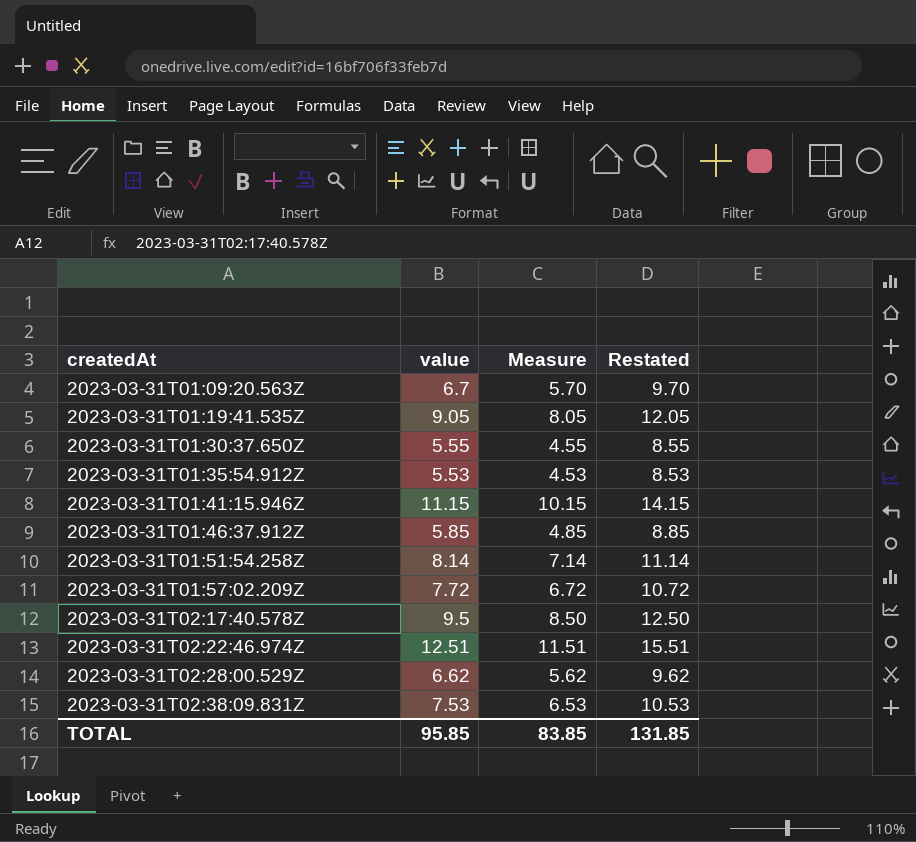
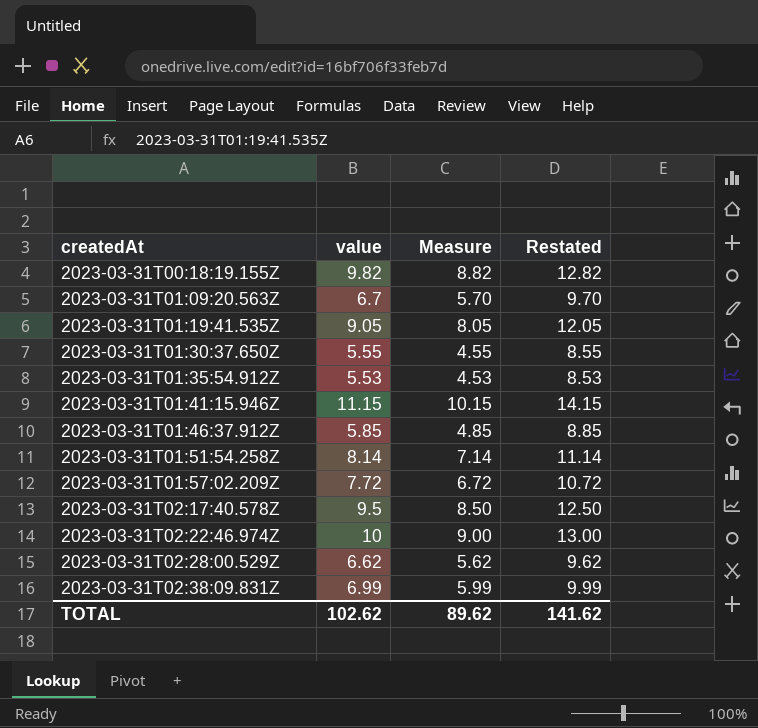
row 2023-03-31T00:18:19.155Z: none -> 9.82 | 8.82 | 12.82
2023-03-31T02:22:46.974Z | value: 12.51 -> 10
2023-03-31T02:22:46.974Z | Measure: 11.51 -> 9.00
2023-03-31T02:22:46.974Z | Restated: 15.51 -> 13.00
2023-03-31T02:38:09.831Z | value: 7.53 -> 6.99
2023-03-31T02:38:09.831Z | Measure: 6.53 -> 5.99
2023-03-31T02:38:09.831Z | Restated: 10.53 -> 9.99
TOTAL | value: 95.85 -> 102.62
TOTAL | Measure: 83.85 -> 89.62
TOTAL | Restated: 131.85 -> 141.62

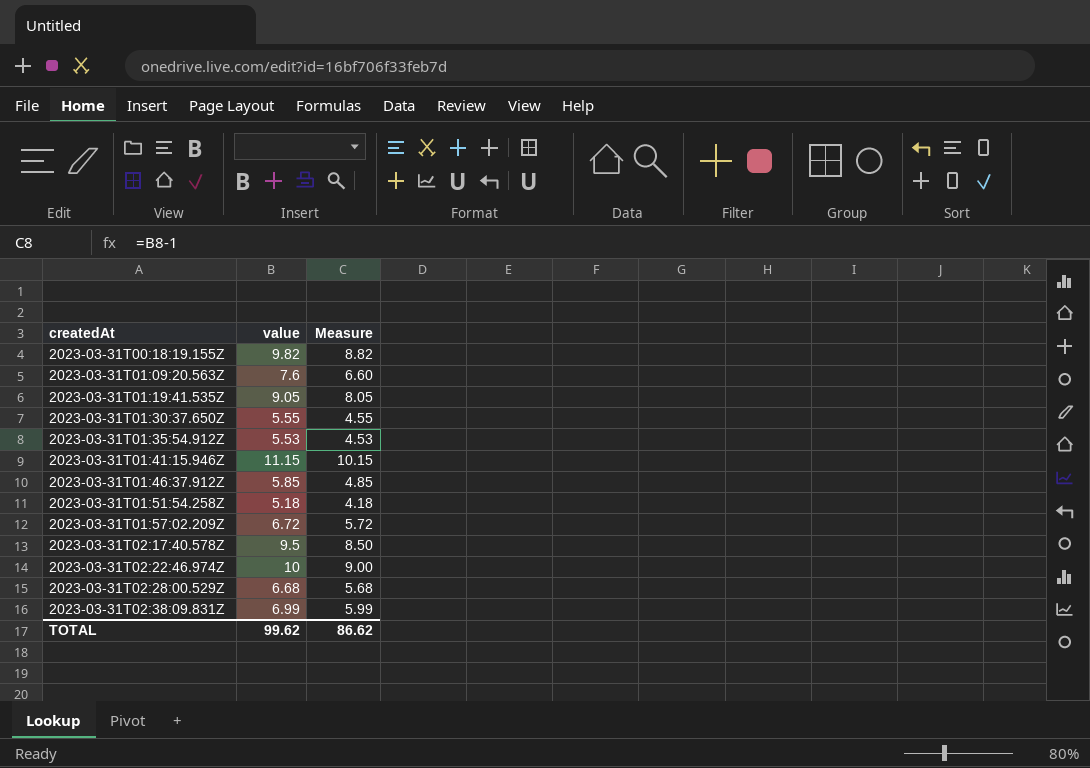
column Restated | formula: [value] + 3 -> none
2023-03-31T01:09:20.563Z | value: 6.7 -> 7.6
2023-03-31T01:09:20.563Z | Measure: 5.70 -> 6.60
2023-03-31T01:51:54.258Z | value: 8.14 -> 5.18
2023-03-31T01:51:54.258Z | Measure: 7.14 -> 4.18
2023-03-31T01:57:02.209Z | value: 7.72 -> 6.72
2023-03-31T01:57:02.209Z | Measure: 6.72 -> 5.72
2023-03-31T02:28:00.529Z | value: 6.62 -> 6.68
2023-03-31T02:28:00.529Z | Measure: 5.62 -> 5.68
TOTAL | value: 102.62 -> 99.62
TOTAL | Measure: 89.62 -> 86.62

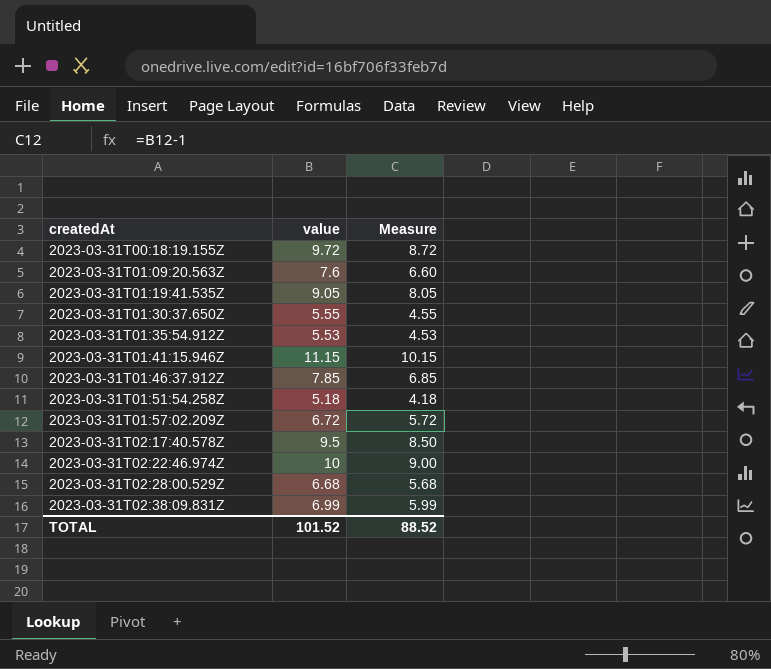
2023-03-31T00:18:19.155Z | value: 9.82 -> 9.72
2023-03-31T00:18:19.155Z | Measure: 8.82 -> 8.72
2023-03-31T01:46:37.912Z | value: 5.85 -> 7.85
2023-03-31T01:46:37.912Z | Measure: 4.85 -> 6.85
TOTAL | value: 99.62 -> 101.52
TOTAL | Measure: 86.62 -> 88.52

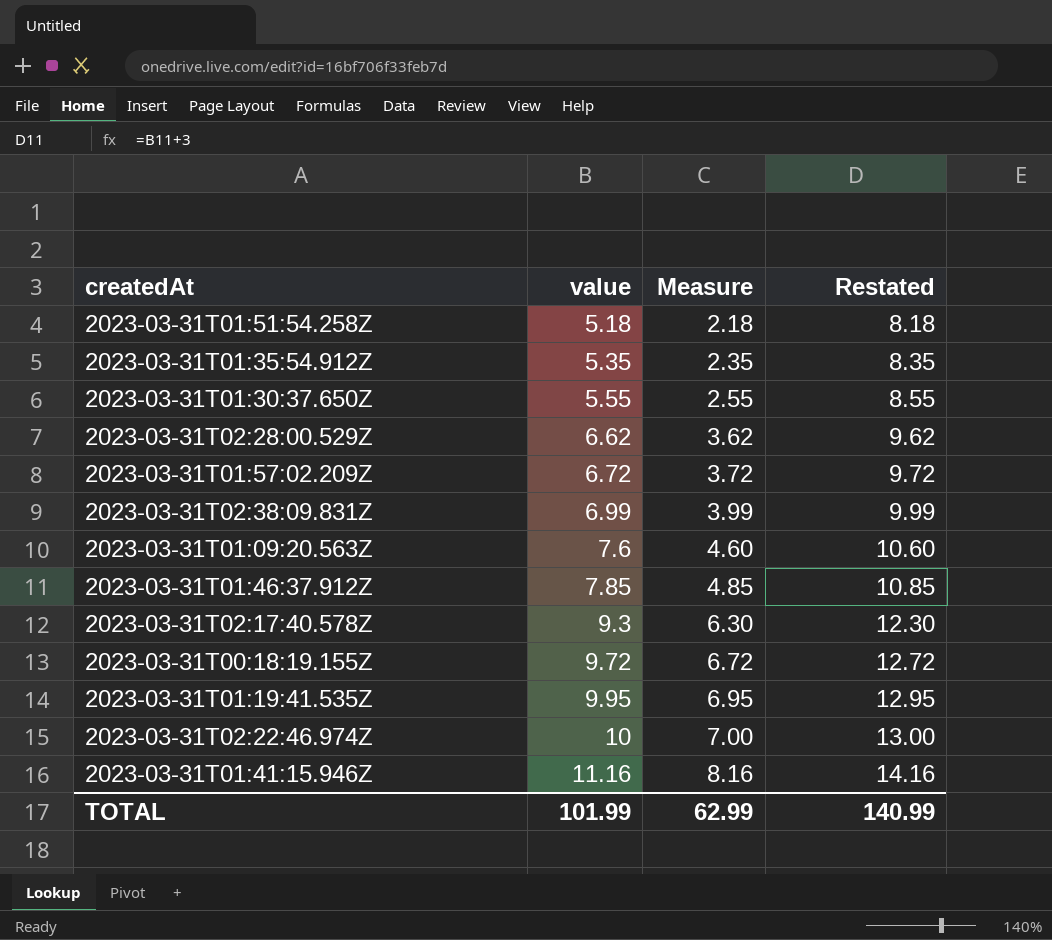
row order: createdAt ascending -> value ascending
column Measure | formula: [value] - 1 -> [value] - 3
column Restated | formula: none -> [value] + 3
2023-03-31T01:35:54.912Z | value: 5.53 -> 5.35
2023-03-31T02:28:00.529Z | value: 6.68 -> 6.62
2023-03-31T02:17:40.578Z | value: 9.5 -> 9.3
2023-03-31T01:19:41.535Z | value: 9.05 -> 9.95
2023-03-31T01:41:15.946Z | value: 11.15 -> 11.16
TOTAL | value: 101.52 -> 101.99
TOTAL | Measure: 88.52 -> 62.99

